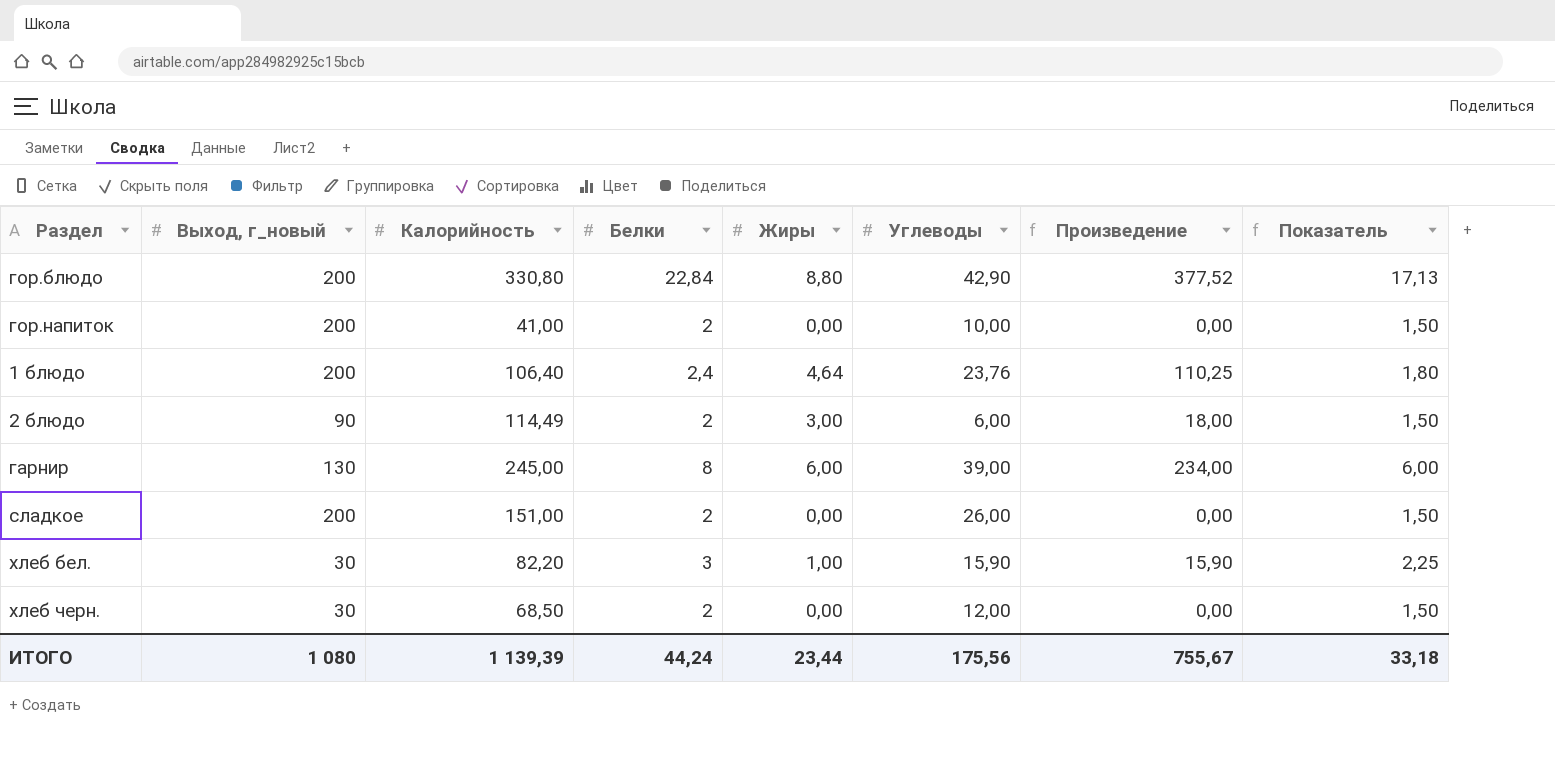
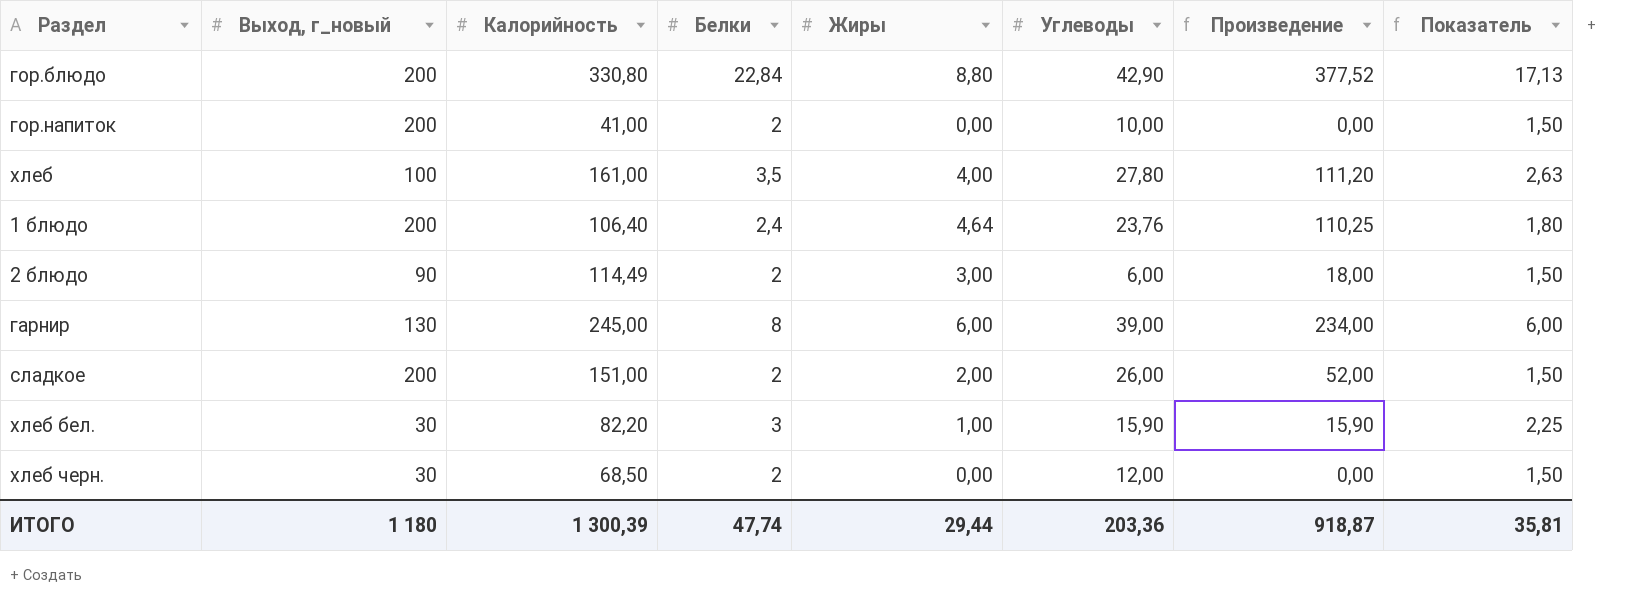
row хлеб: none -> 100 | 161,00 | 3,5 | 4,00 | 27,80 | 111,20 | 2,63
сладкое | Жиры: 0,00 -> 2,00
сладкое | Произведение: 0,00 -> 52,00
ИТОГО | Выход, г_новый: 1 080 -> 1 180
ИТОГО | Калорийность: 1 139,39 -> 1 300,39
ИТОГО | Белки: 44,24 -> 47,74
ИТОГО | Жиры: 23,44 -> 29,44
ИТОГО | Углеводы: 175,56 -> 203,36
ИТОГО | Произведение: 755,67 -> 918,87
ИТОГО | Показатель: 33,18 -> 35,81

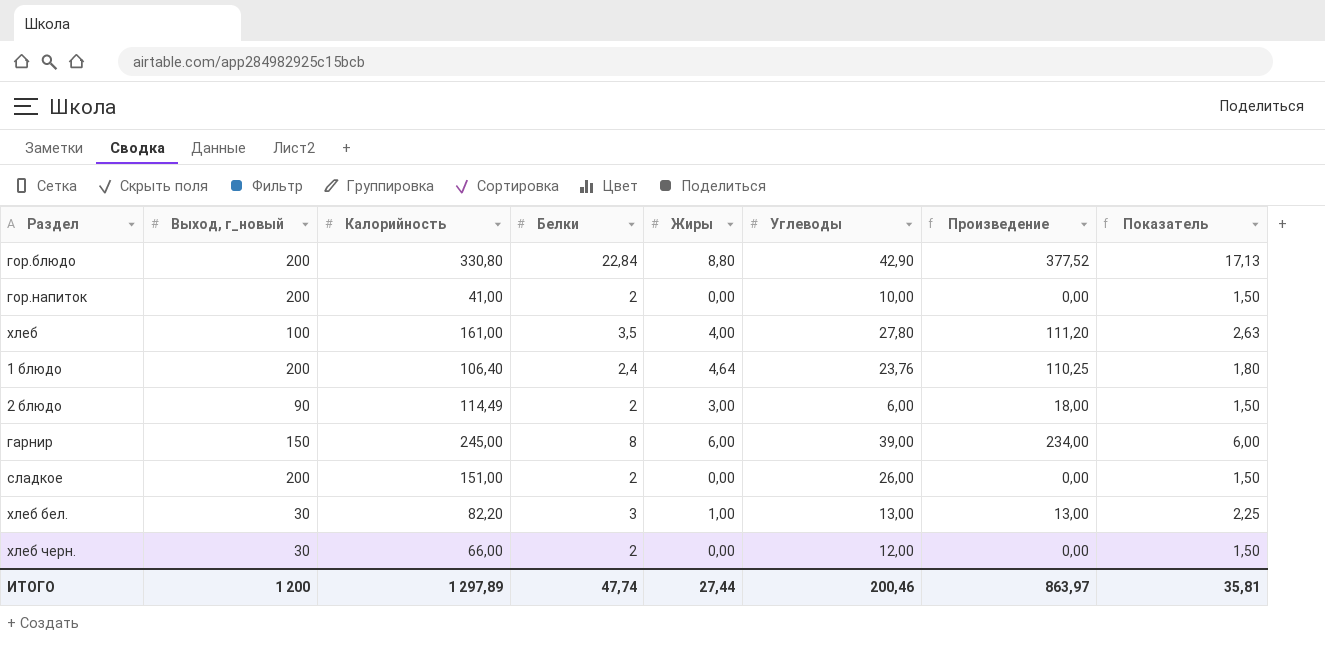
гарнир | Выход, г_новый: 130 -> 150
сладкое | Жиры: 2,00 -> 0,00
сладкое | Произведение: 52,00 -> 0,00
хлеб бел. | Углеводы: 15,90 -> 13,00
хлеб бел. | Произведение: 15,90 -> 13,00
хлеб черн. | Калорийность: 68,50 -> 66,00
ИТОГО | Выход, г_новый: 1 180 -> 1 200
ИТОГО | Калорийность: 1 300,39 -> 1 297,89
ИТОГО | Жиры: 29,44 -> 27,44
ИТОГО | Углеводы: 203,36 -> 200,46
ИТОГО | Произведение: 918,87 -> 863,97

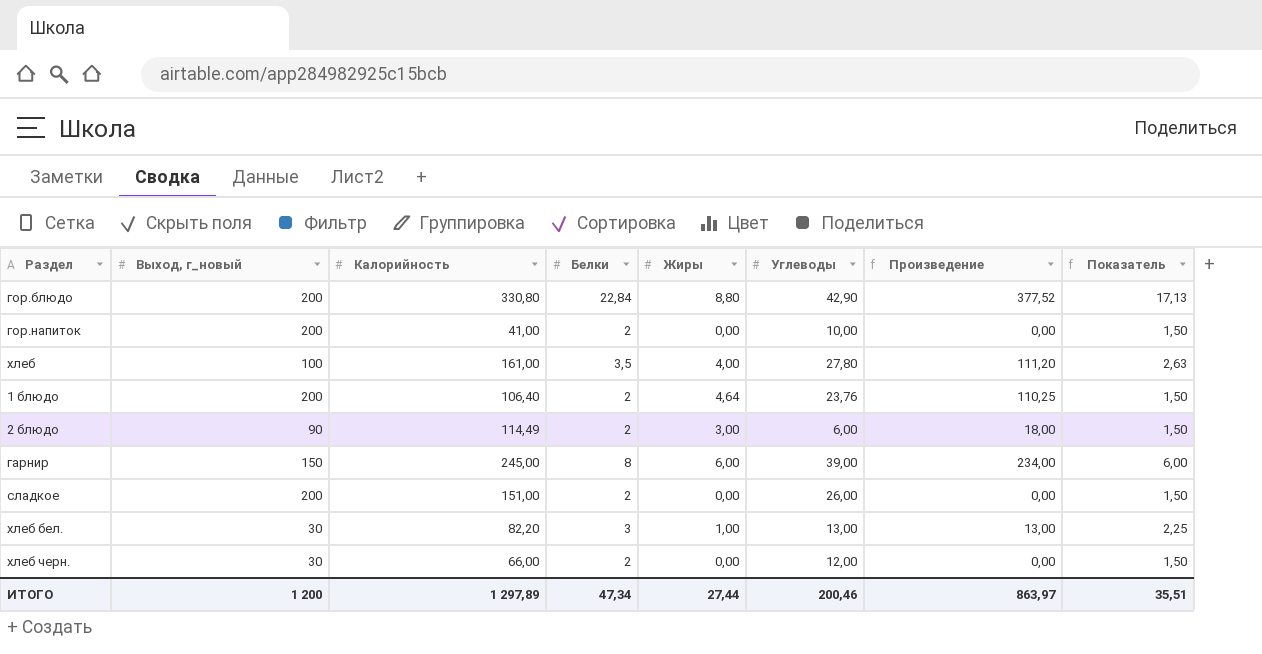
1 блюдо | Белки: 2,4 -> 2
1 блюдо | Показатель: 1,80 -> 1,50
ИТОГО | Белки: 47,74 -> 47,34
ИТОГО | Показатель: 35,81 -> 35,51

